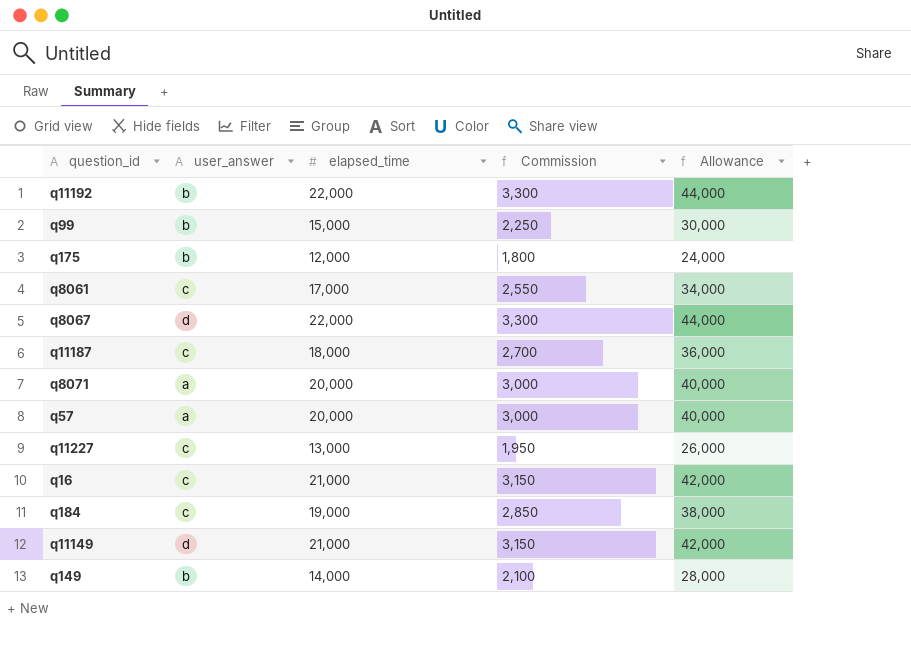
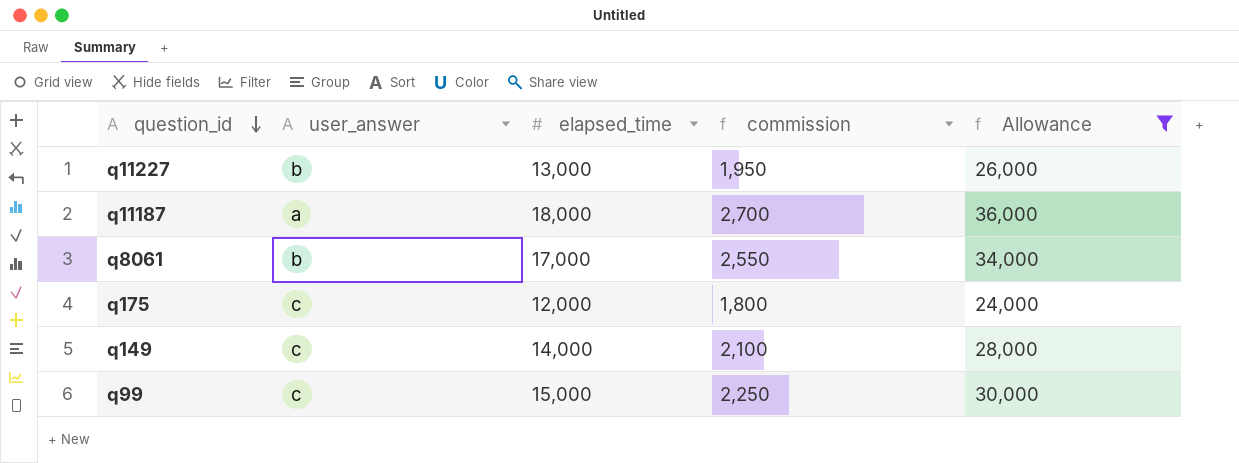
filter: none -> Allowance <= 36,000
row order: none -> question_id descending
column name: Commission -> commission
q11227 | user_answer: c -> b
q11187 | user_answer: c -> a
q8061 | user_answer: c -> b
q175 | user_answer: b -> c
q149 | user_answer: b -> c
q99 | user_answer: b -> c

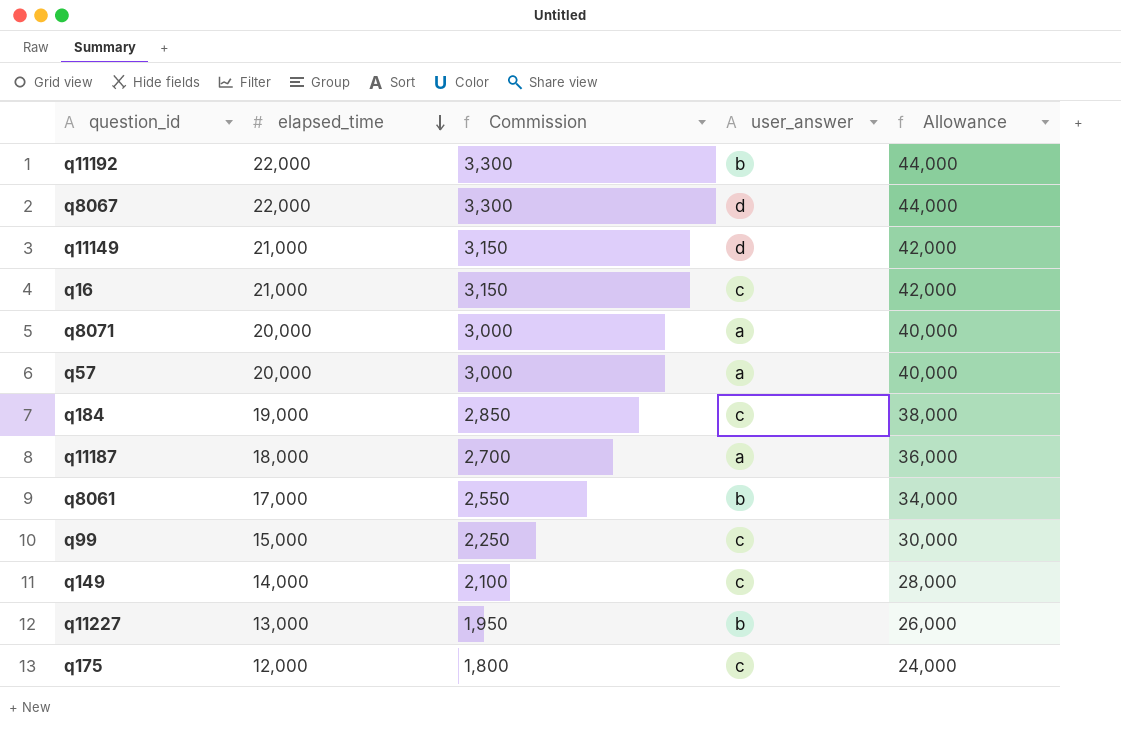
filter: Allowance <= 36,000 -> none
row order: question_id descending -> elapsed_time descending
column name: commission -> Commission
column user_answer | position: 2 -> 4

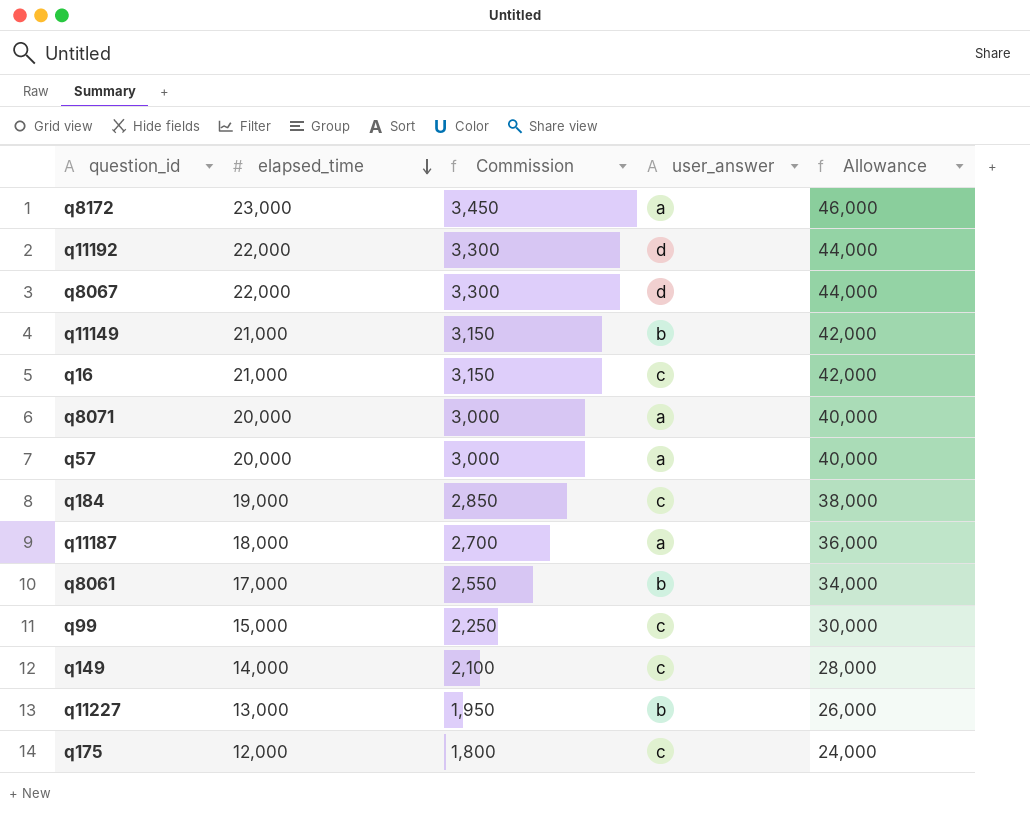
row q8172: none -> 23,000 | 3,450 | a | 46,000
q11192 | user_answer: b -> d
q11149 | user_answer: d -> b

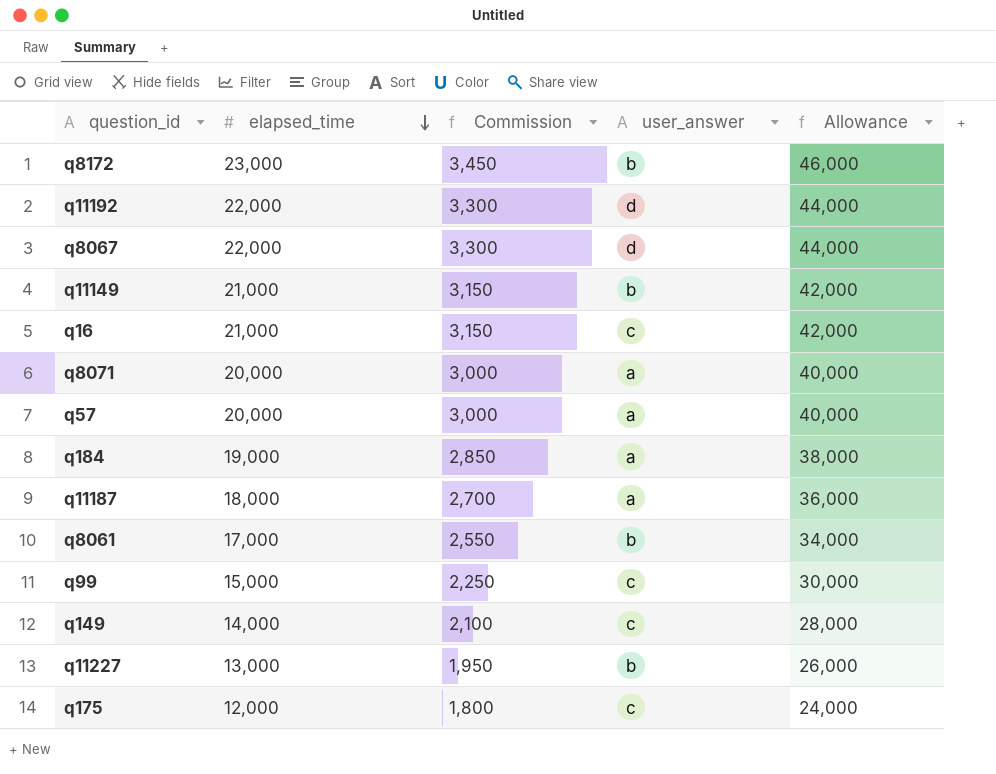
q8172 | user_answer: a -> b
q184 | user_answer: c -> a

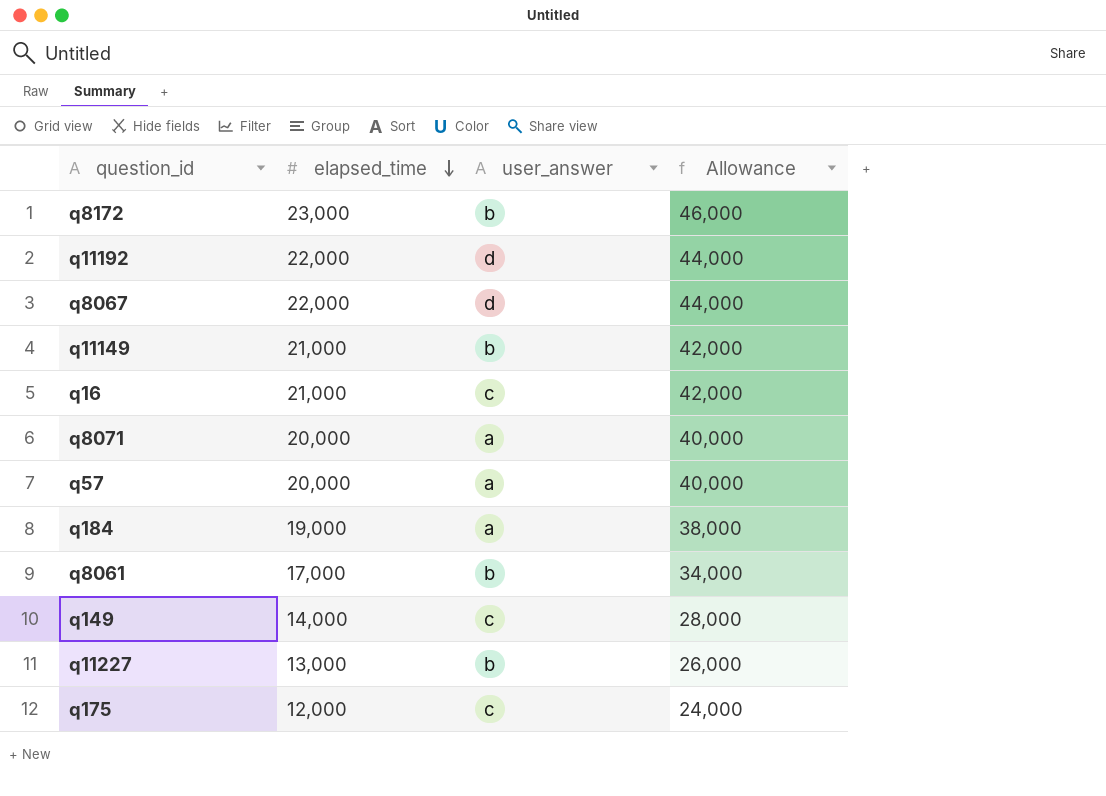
column Commission | formula: [elapsed_time] * 0.15 -> none
row q11187: 18,000 | 2,700 | a | 36,000 -> none
row q99: 15,000 | 2,250 | c | 30,000 -> none

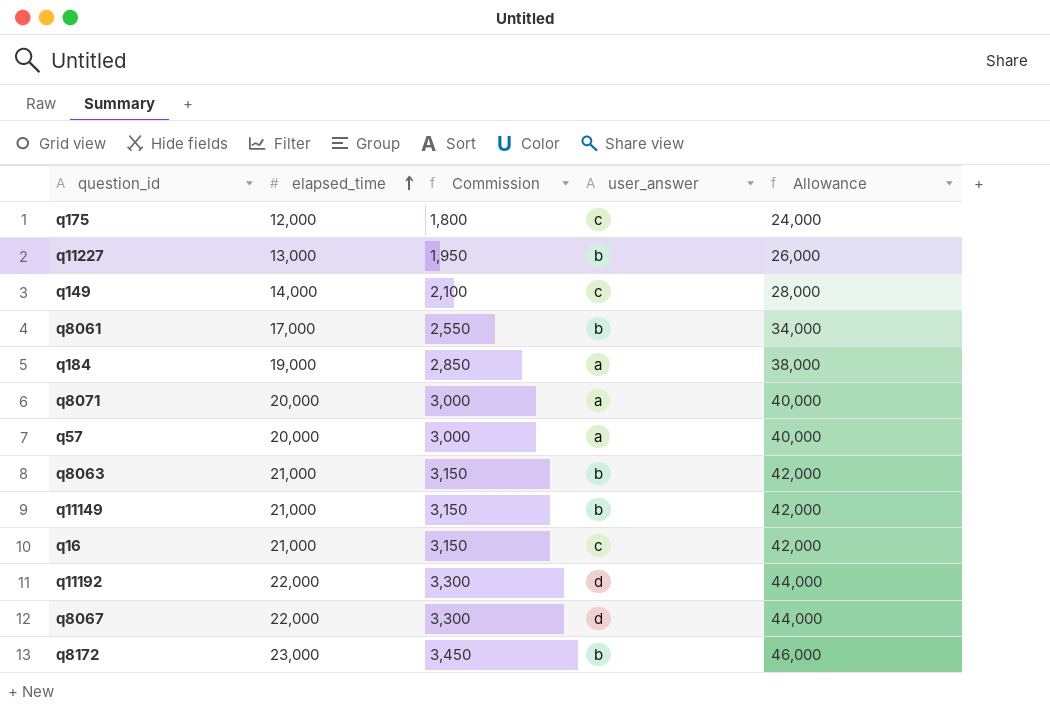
row order: elapsed_time descending -> elapsed_time ascending
column Commission | formula: none -> [elapsed_time] * 0.15
row q8063: none -> 21,000 | 3,150 | b | 42,000

